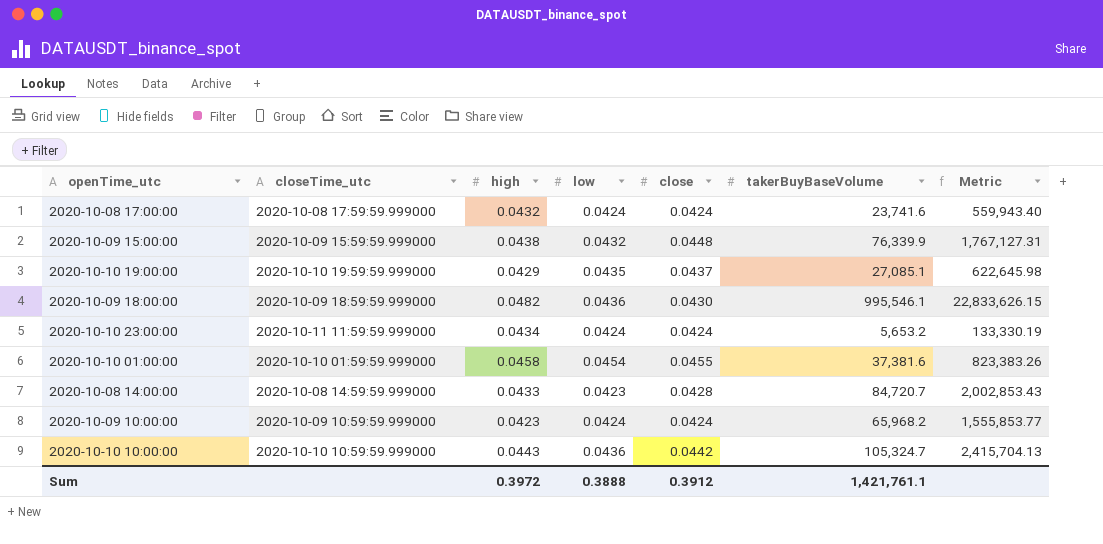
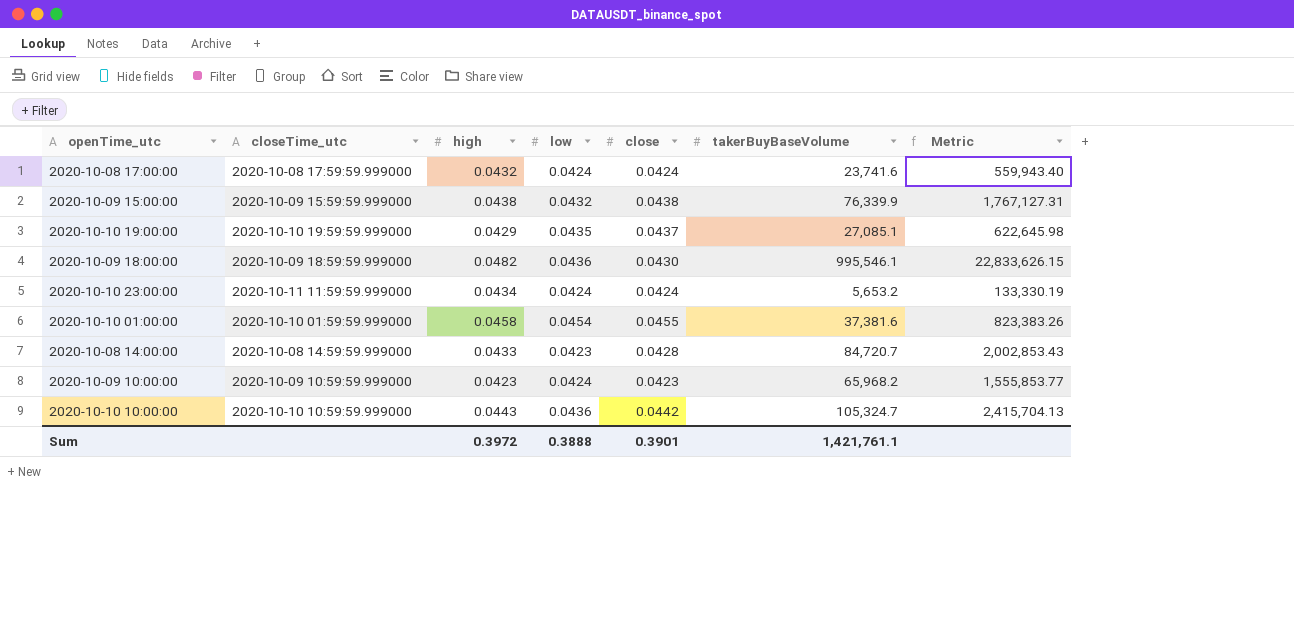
2020-10-09 15:00:00 | close: 0.0448 -> 0.0438
2020-10-09 10:00:00 | close: 0.0424 -> 0.0423
Sum | close: 0.3912 -> 0.3901

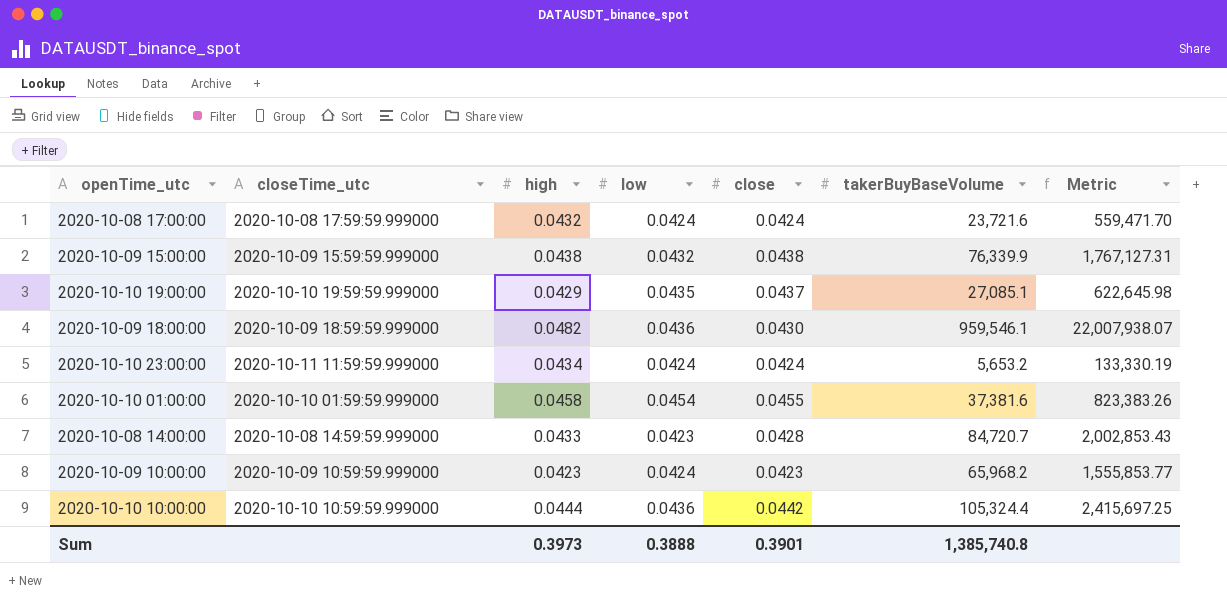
2020-10-08 17:00:00 | takerBuyBaseVolume: 23,741.6 -> 23,721.6
2020-10-08 17:00:00 | Metric: 559,943.40 -> 559,471.70
2020-10-09 18:00:00 | takerBuyBaseVolume: 995,546.1 -> 959,546.1
2020-10-09 18:00:00 | Metric: 22,833,626.15 -> 22,007,938.07
2020-10-10 10:00:00 | high: 0.0443 -> 0.0444
2020-10-10 10:00:00 | takerBuyBaseVolume: 105,324.7 -> 105,324.4
2020-10-10 10:00:00 | Metric: 2,415,704.13 -> 2,415,697.25
Sum | high: 0.3972 -> 0.3973
Sum | takerBuyBaseVolume: 1,421,761.1 -> 1,385,740.8

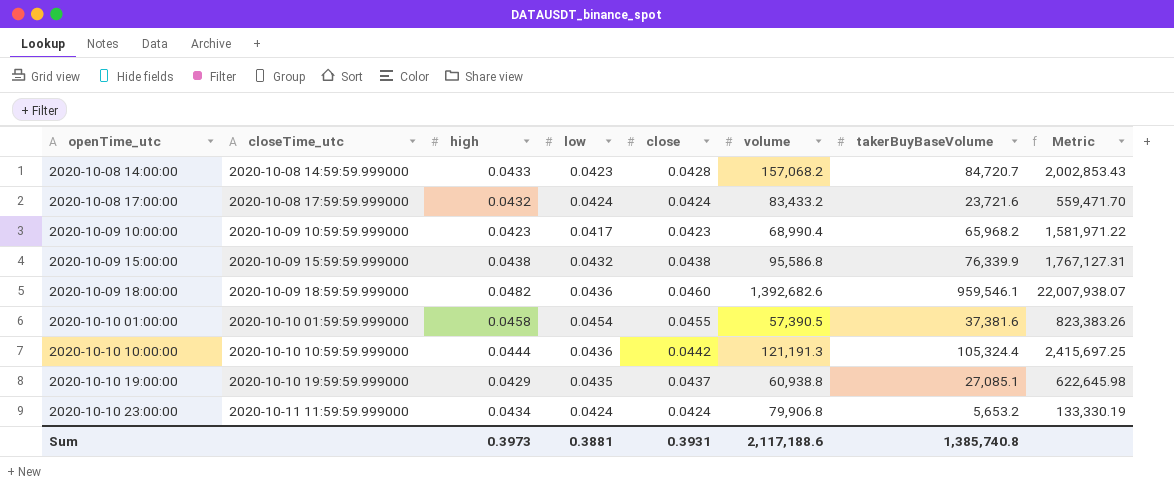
row order: none -> openTime_utc ascending
column volume | position: none -> 6
2020-10-09 10:00:00 | low: 0.0424 -> 0.0417
2020-10-09 10:00:00 | Metric: 1,555,853.77 -> 1,581,971.22
2020-10-09 18:00:00 | close: 0.0430 -> 0.0460
Sum | low: 0.3888 -> 0.3881
Sum | close: 0.3901 -> 0.3931

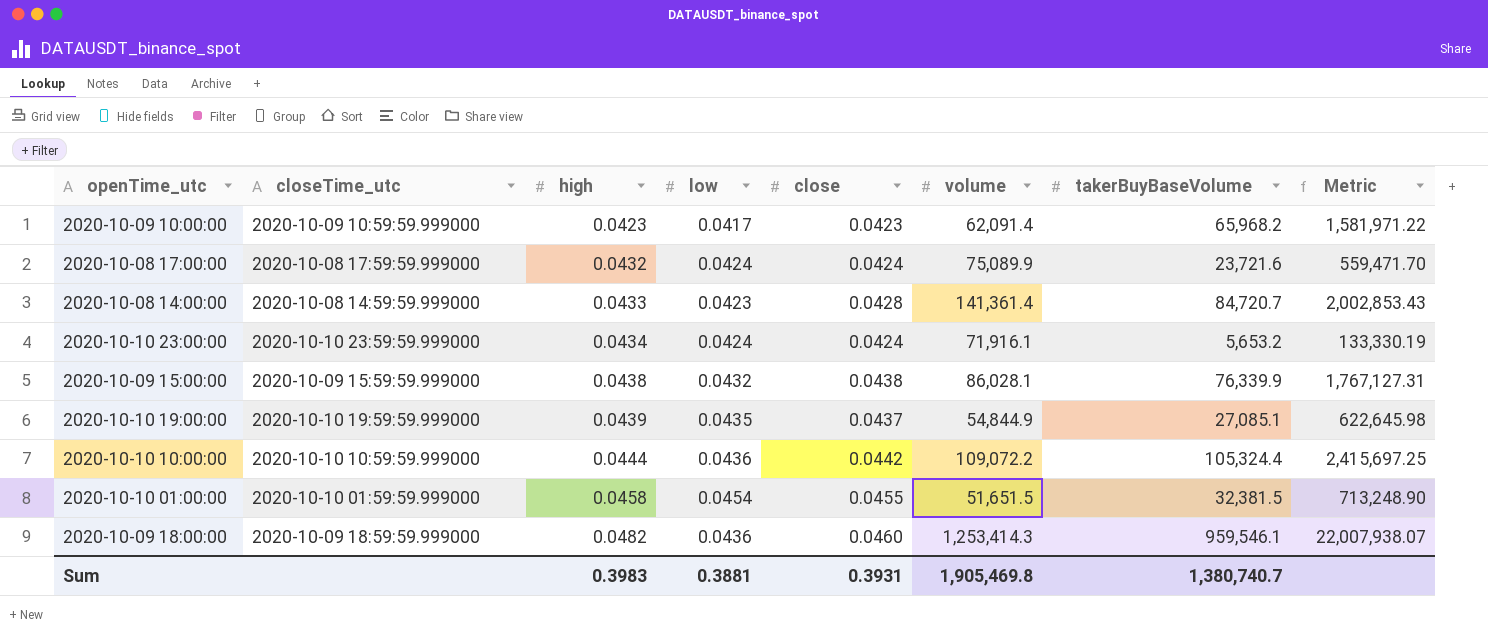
row order: openTime_utc ascending -> high ascending
2020-10-09 10:00:00 | volume: 68,990.4 -> 62,091.4
2020-10-08 17:00:00 | volume: 83,433.2 -> 75,089.9
2020-10-08 14:00:00 | volume: 157,068.2 -> 141,361.4
2020-10-10 23:00:00 | closeTime_utc: 2020-10-11 11:59:59.999000 -> 2020-10-10 23:59:59.999000
2020-10-10 23:00:00 | volume: 79,906.8 -> 71,916.1
2020-10-09 15:00:00 | volume: 95,586.8 -> 86,028.1
2020-10-10 19:00:00 | high: 0.0429 -> 0.0439
2020-10-10 19:00:00 | volume: 60,938.8 -> 54,844.9
2020-10-10 10:00:00 | volume: 121,191.3 -> 109,072.2
2020-10-10 01:00:00 | volume: 57,390.5 -> 51,651.5
2020-10-10 01:00:00 | takerBuyBaseVolume: 37,381.6 -> 32,381.5
2020-10-10 01:00:00 | Metric: 823,383.26 -> 713,248.90
2020-10-09 18:00:00 | volume: 1,392,682.6 -> 1,253,414.3
Sum | high: 0.3973 -> 0.3983
Sum | volume: 2,117,188.6 -> 1,905,469.8
Sum | takerBuyBaseVolume: 1,385,740.8 -> 1,380,740.7

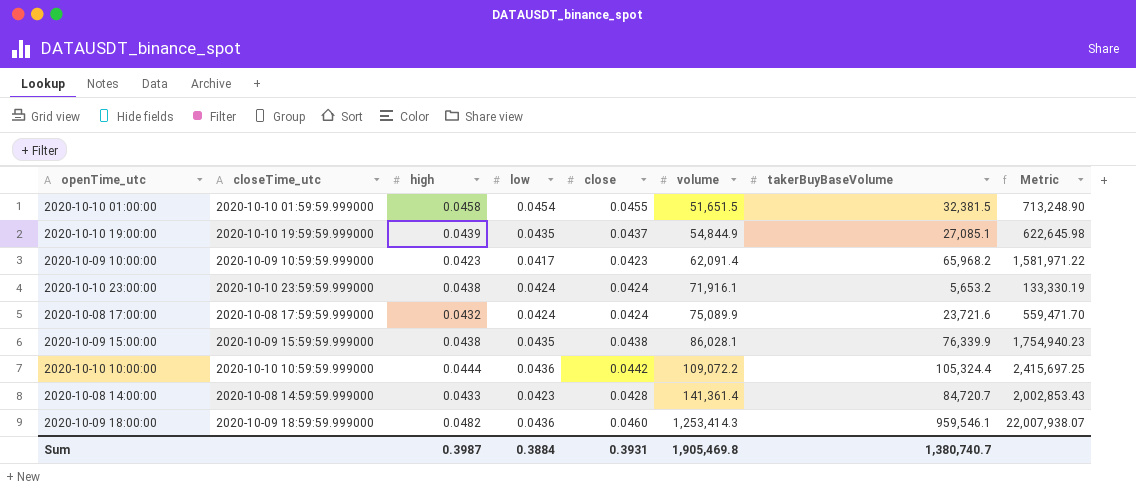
row order: high ascending -> volume ascending
2020-10-10 23:00:00 | high: 0.0434 -> 0.0438
2020-10-09 15:00:00 | low: 0.0432 -> 0.0435
2020-10-09 15:00:00 | Metric: 1,767,127.31 -> 1,754,940.23
Sum | high: 0.3983 -> 0.3987
Sum | low: 0.3881 -> 0.3884

